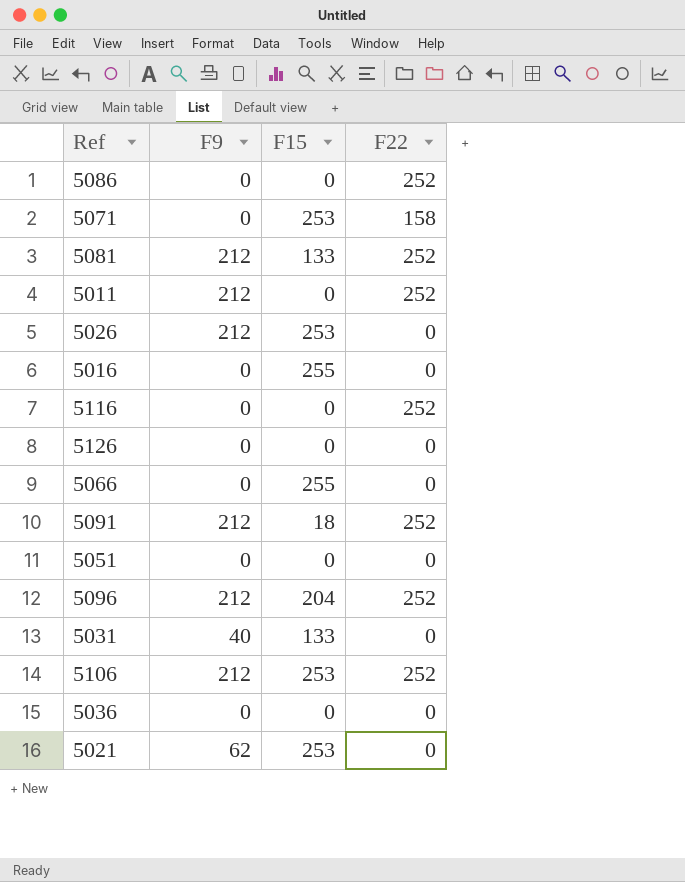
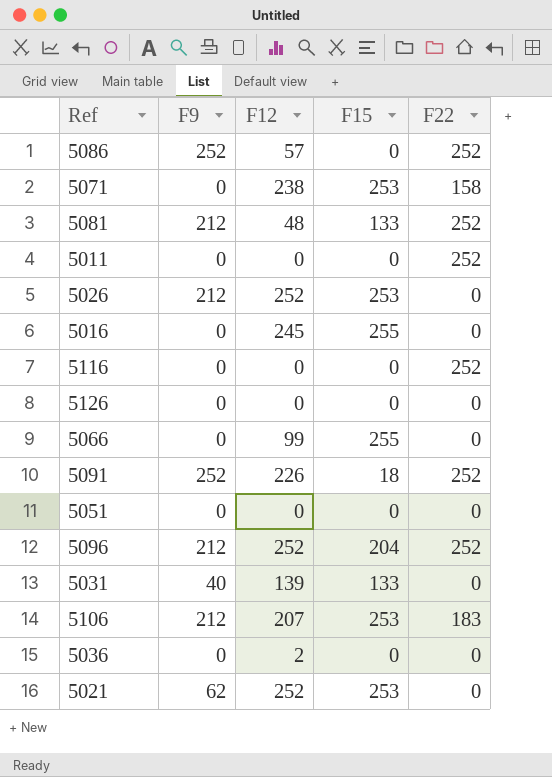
column F12 | position: none -> 3
5086 | F9: 0 -> 252
5011 | F9: 212 -> 0
5091 | F9: 212 -> 252
5106 | F22: 252 -> 183

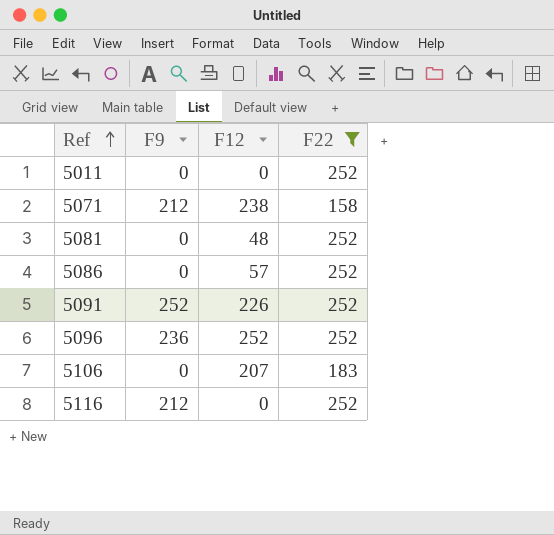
filter: none -> F22 != 0
row order: none -> Ref ascending
column F15 | position: 4 -> none
5071 | F9: 0 -> 212
5081 | F9: 212 -> 0
5086 | F9: 252 -> 0
5096 | F9: 212 -> 236
5106 | F9: 212 -> 0
5116 | F9: 0 -> 212

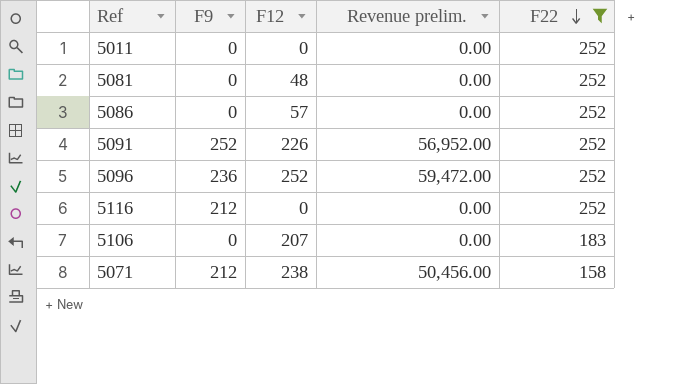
row order: Ref ascending -> F22 descending
column Revenue prelim. | formula: none -> [F9] * [F12]

